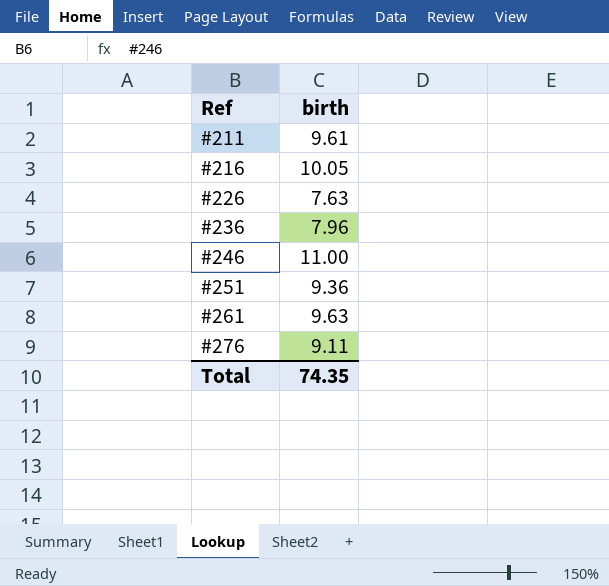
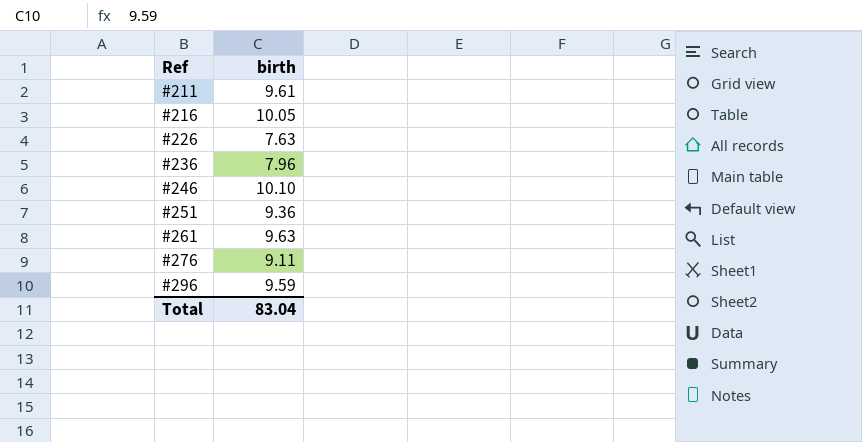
#246 | birth: 11.00 -> 10.10
row #296: none -> 9.59
Total | birth: 74.35 -> 83.04

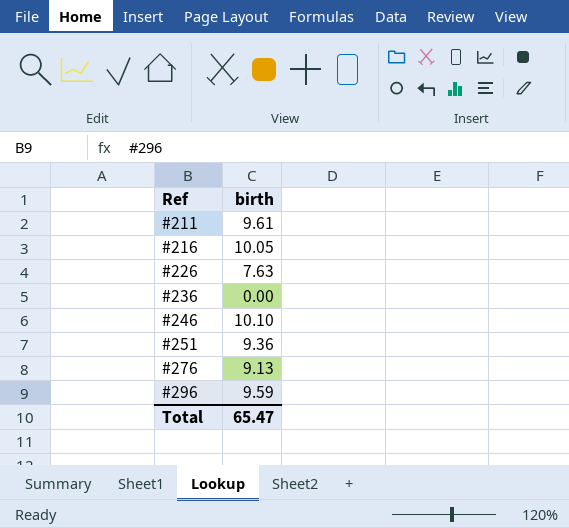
row #261: 9.63 -> none
#236 | birth: 7.96 -> 0.00
#276 | birth: 9.11 -> 9.13
Total | birth: 83.04 -> 65.47

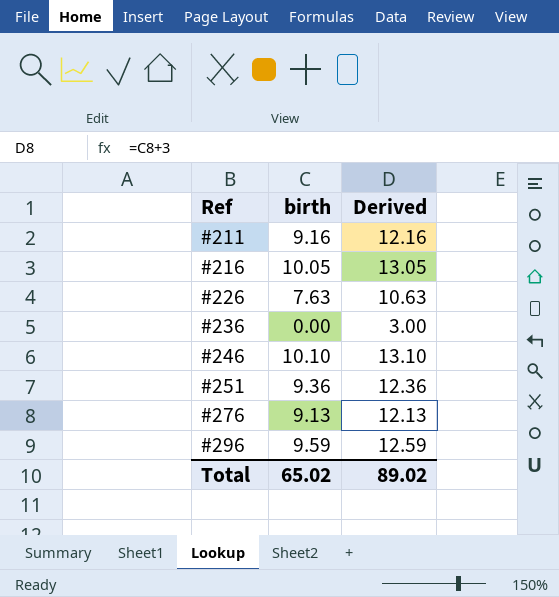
column Derived | formula: none -> [birth] + 3
#211 | birth: 9.61 -> 9.16
Total | birth: 65.47 -> 65.02

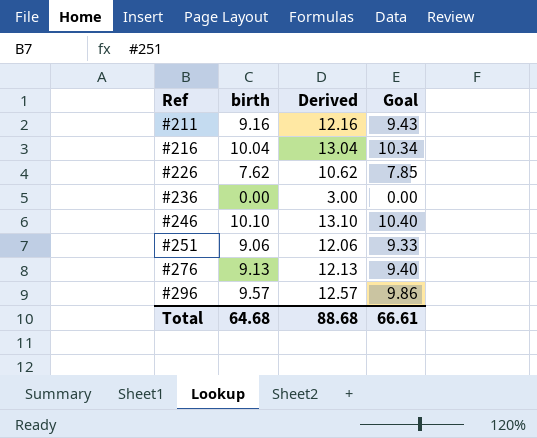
column Goal | formula: none -> [birth] * 1.03
#216 | birth: 10.05 -> 10.04
#216 | Derived: 13.05 -> 13.04
#226 | birth: 7.63 -> 7.62
#226 | Derived: 10.63 -> 10.62
#251 | birth: 9.36 -> 9.06
#251 | Derived: 12.36 -> 12.06
#296 | birth: 9.59 -> 9.57
#296 | Derived: 12.59 -> 12.57
Total | birth: 65.02 -> 64.68
Total | Derived: 89.02 -> 88.68

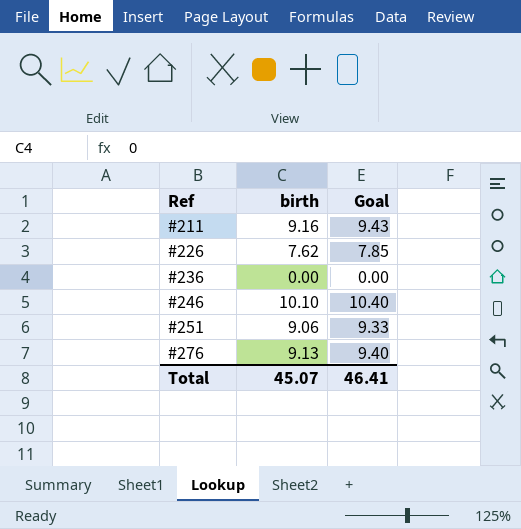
column Derived | formula: [birth] + 3 -> none
row #216: 10.04 | 13.04 | 10.34 -> none
row #296: 9.57 | 12.57 | 9.86 -> none
Total | birth: 64.68 -> 45.07
Total | Goal: 66.61 -> 46.41

